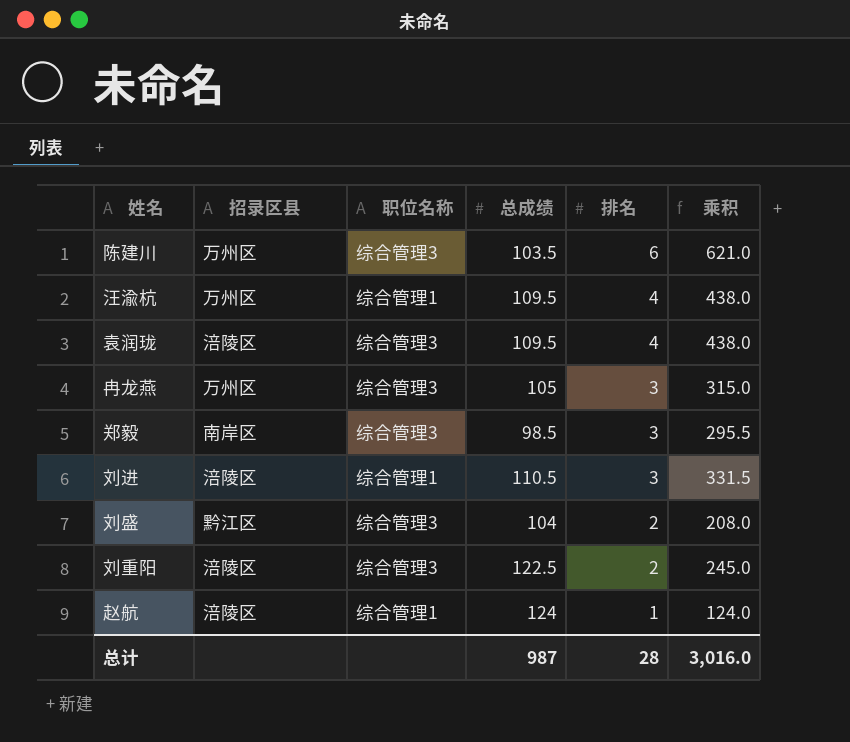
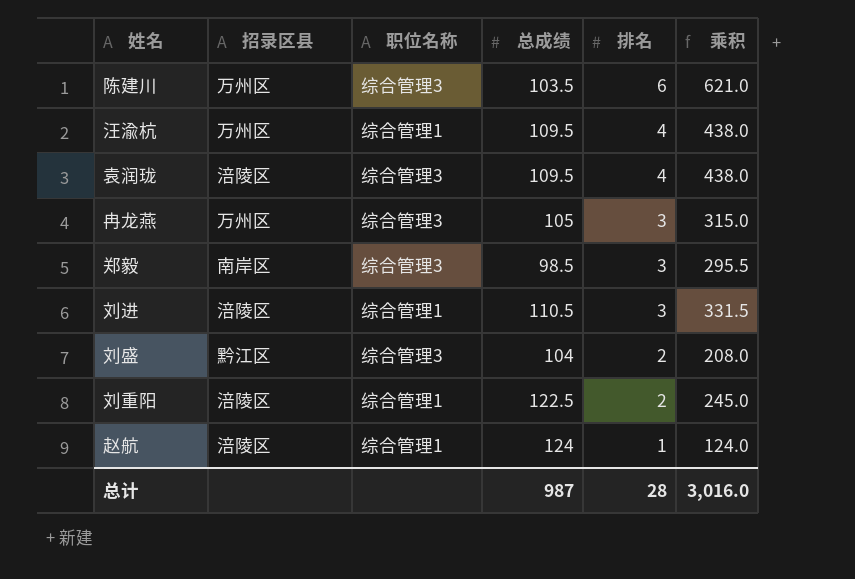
刘重阳 | 职位名称: 综合管理3 -> 综合管理1

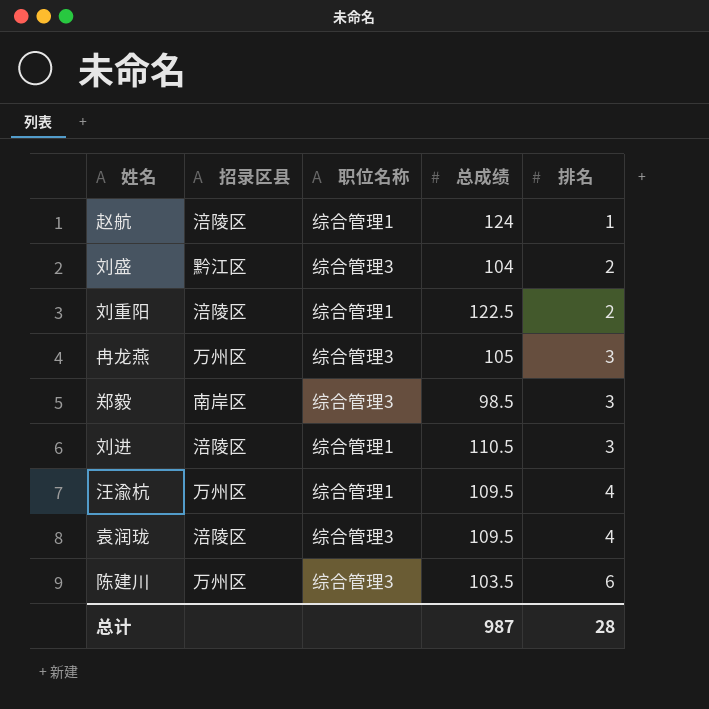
row order: 排名 descending -> 排名 ascending
column 乘积 | formula: [总成绩] * [排名] -> none

